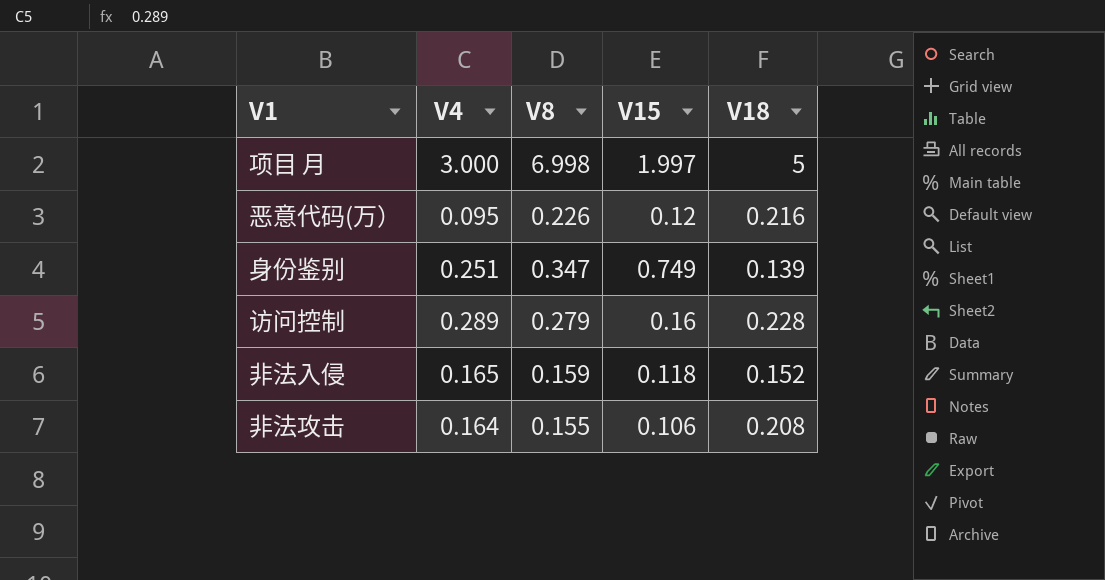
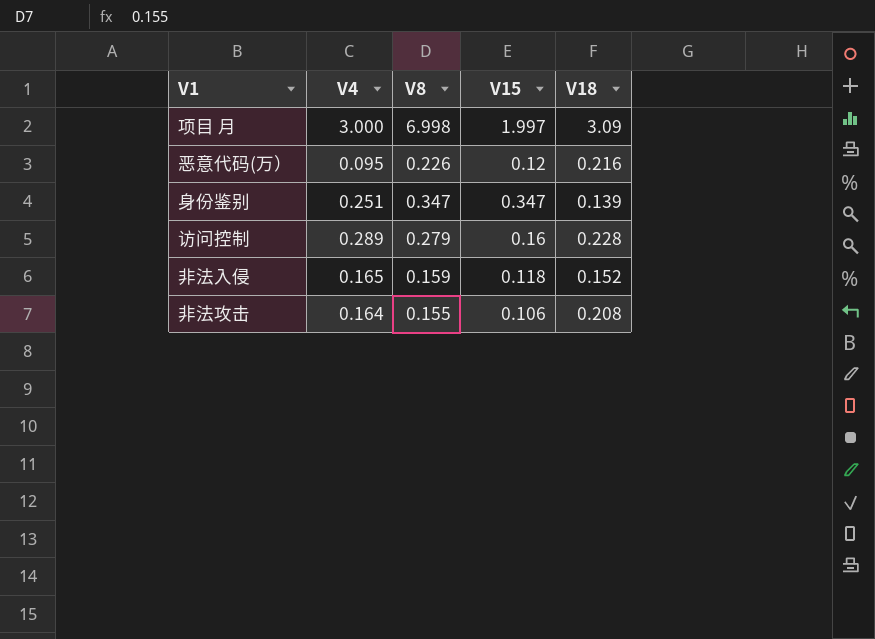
项目 月 | V18: 5 -> 3.09
身份鉴别 | V15: 0.749 -> 0.347

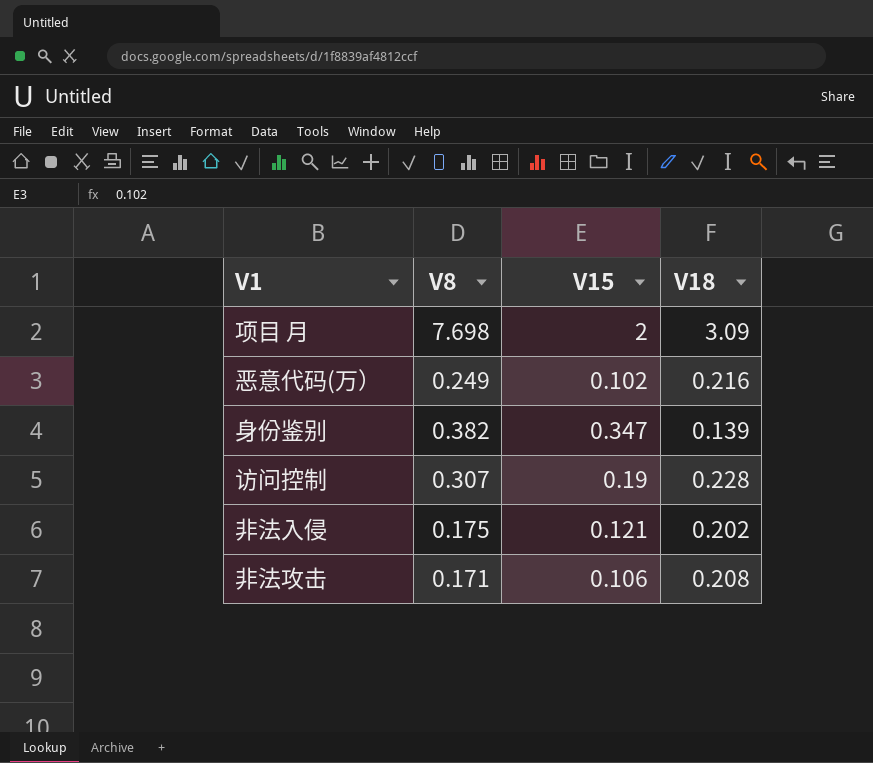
column V4 | position: 2 -> none
项目 月 | V8: 6.998 -> 7.698
项目 月 | V15: 1.997 -> 2
恶意代码(万） | V8: 0.226 -> 0.249
恶意代码(万） | V15: 0.12 -> 0.102
身份鉴别 | V8: 0.347 -> 0.382
访问控制 | V8: 0.279 -> 0.307
访问控制 | V15: 0.16 -> 0.19
非法入侵 | V8: 0.159 -> 0.175
非法入侵 | V15: 0.118 -> 0.121
非法入侵 | V18: 0.152 -> 0.202
非法攻击 | V8: 0.155 -> 0.171

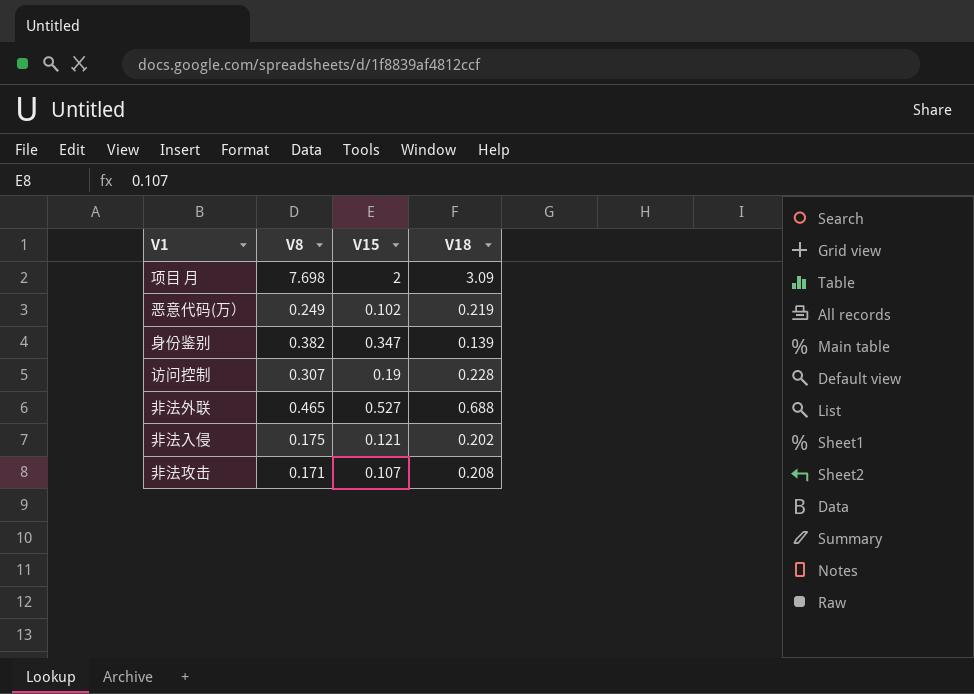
恶意代码(万） | V18: 0.216 -> 0.219
row 非法外联: none -> 0.465 | 0.527 | 0.688
非法攻击 | V15: 0.106 -> 0.107

